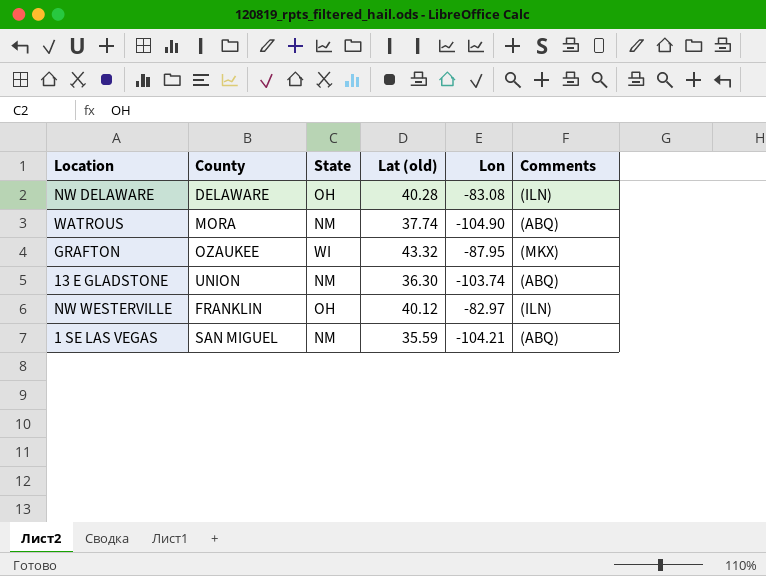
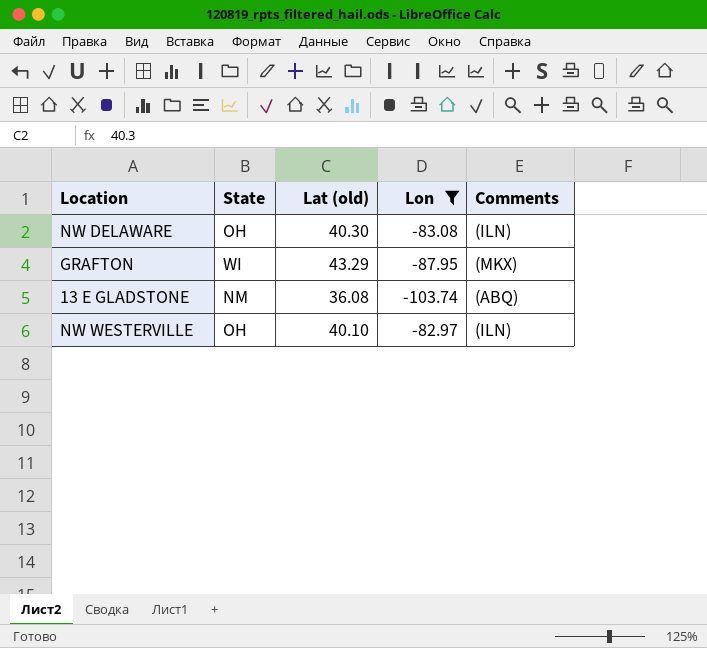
filter: none -> Lon >= -103.74
column County | position: 2 -> none
NW DELAWARE | Lat (old): 40.28 -> 40.30
GRAFTON | Lat (old): 43.32 -> 43.29
13 E GLADSTONE | Lat (old): 36.30 -> 36.08
NW WESTERVILLE | Lat (old): 40.12 -> 40.10

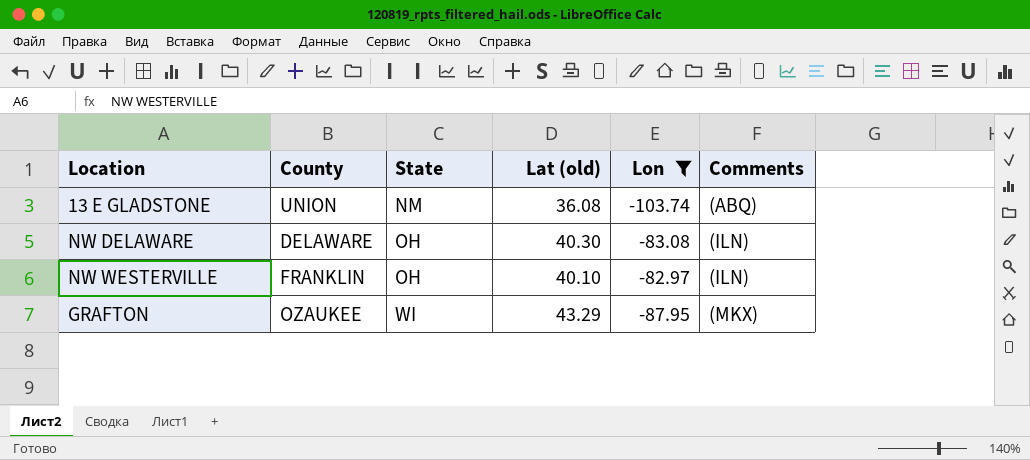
row order: none -> State ascending
column County | position: none -> 2

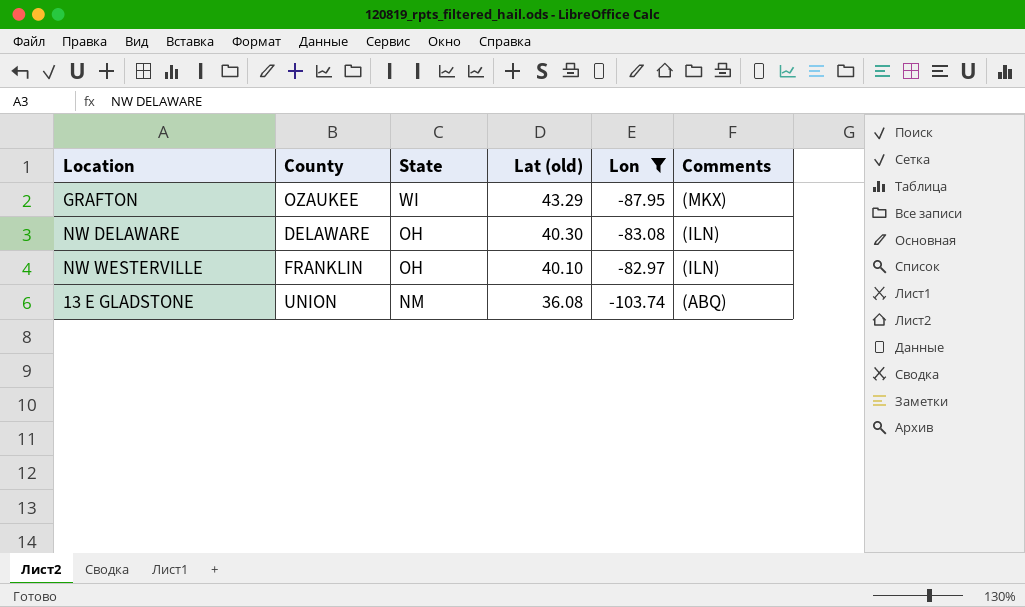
row order: State ascending -> State descending

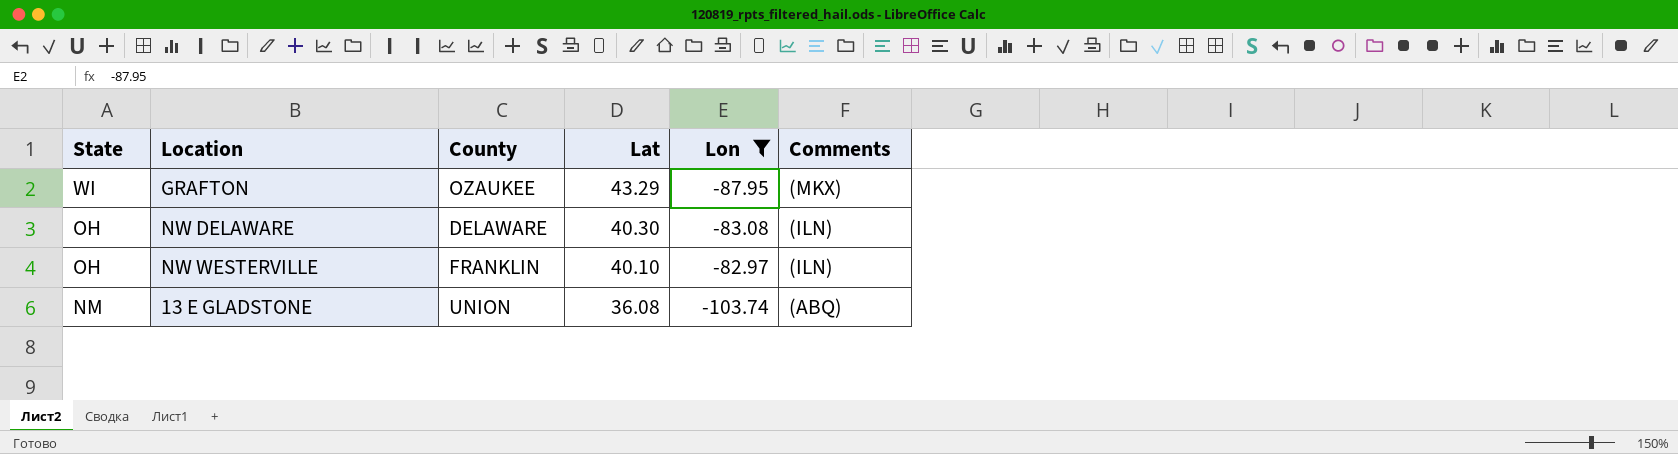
column State | position: 3 -> 1
column name: Lat (old) -> Lat

